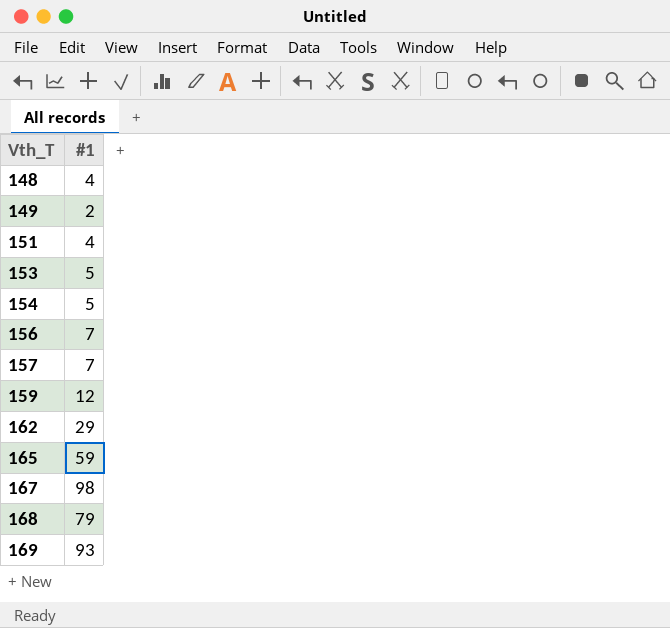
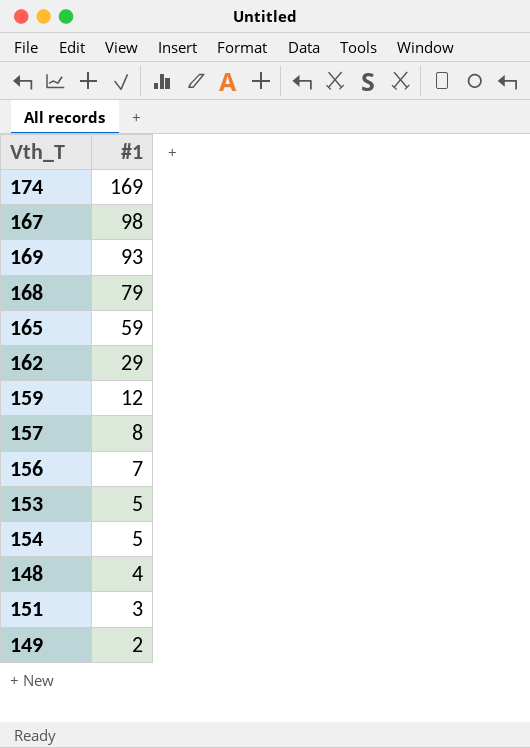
row order: Vth_T ascending -> #1 descending
row 174: none -> 169
157 | #1: 7 -> 8
151 | #1: 4 -> 3

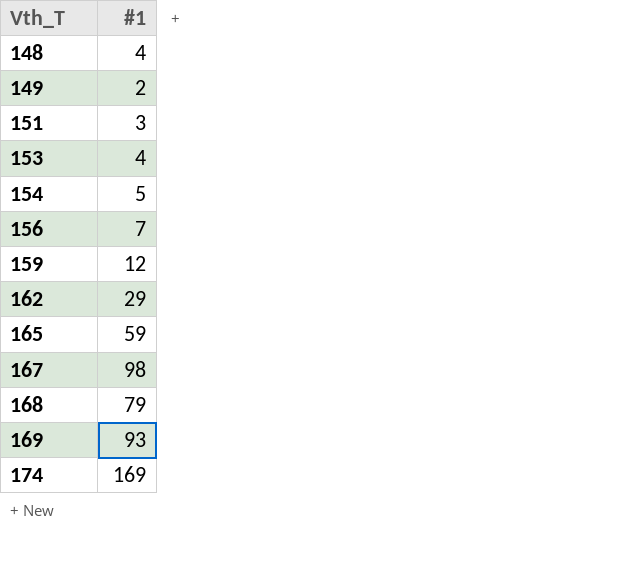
row order: #1 descending -> Vth_T ascending
row 157: 8 -> none
153 | #1: 5 -> 4

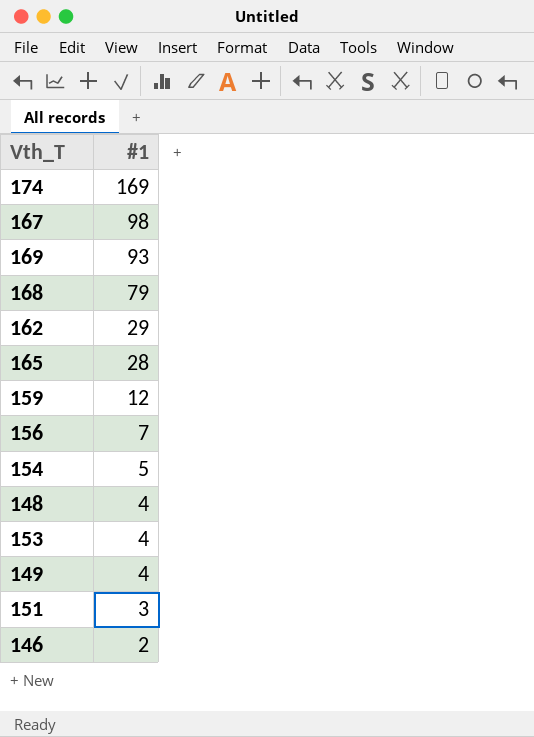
row order: Vth_T ascending -> #1 descending
165 | #1: 59 -> 28
149 | #1: 2 -> 4
row 146: none -> 2

